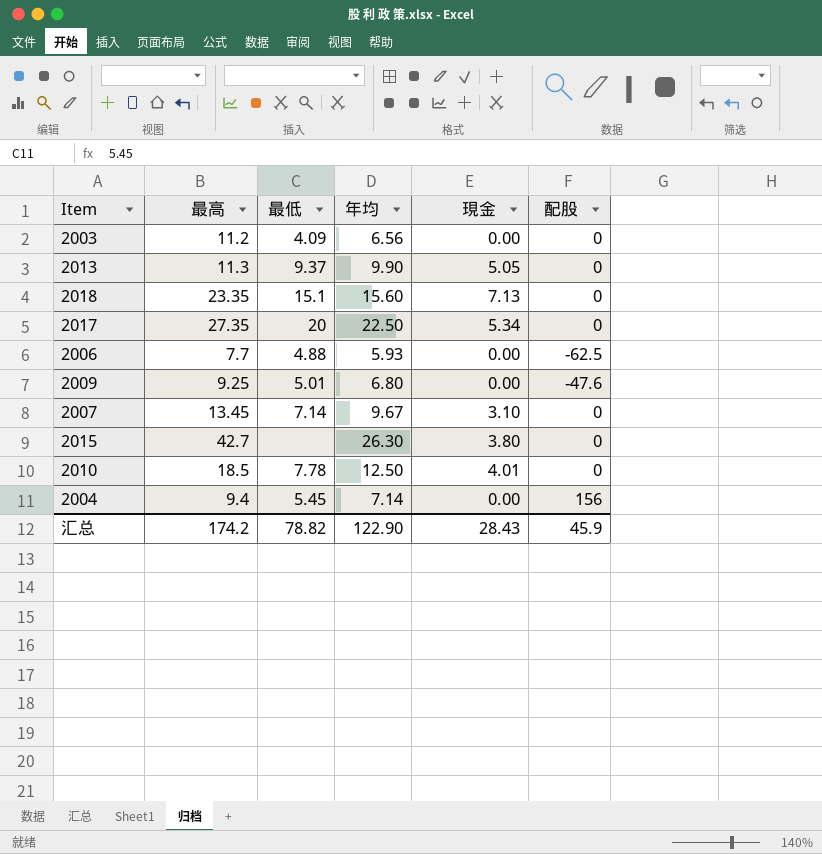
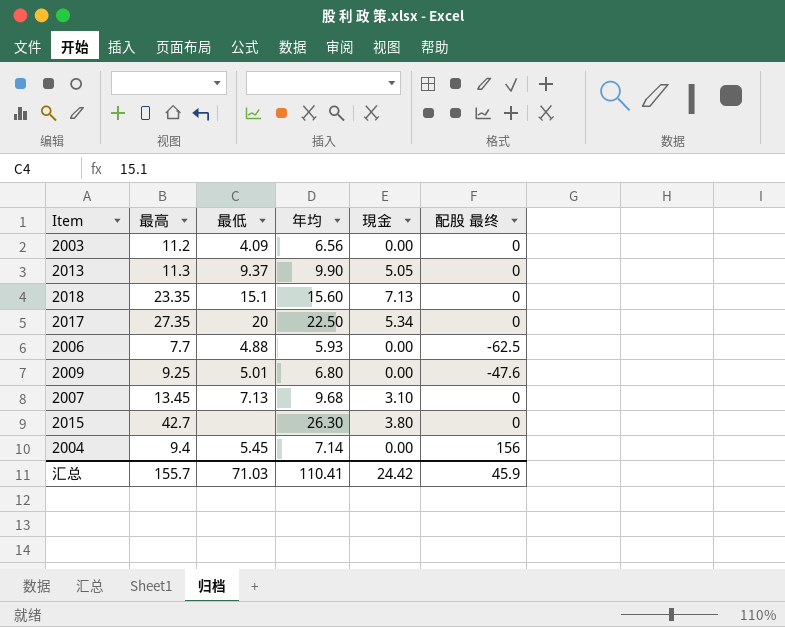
column name: 配股 -> 配股 最终
row 2010: 18.5 | 7.78 | 12.50 | 4.01 | 0 -> none
2007 | 最低: 7.14 -> 7.13
2007 | 年均: 9.67 -> 9.68
汇总 | 最高: 174.2 -> 155.7
汇总 | 最低: 78.82 -> 71.03
汇总 | 年均: 122.90 -> 110.41
汇总 | 現金: 28.43 -> 24.42

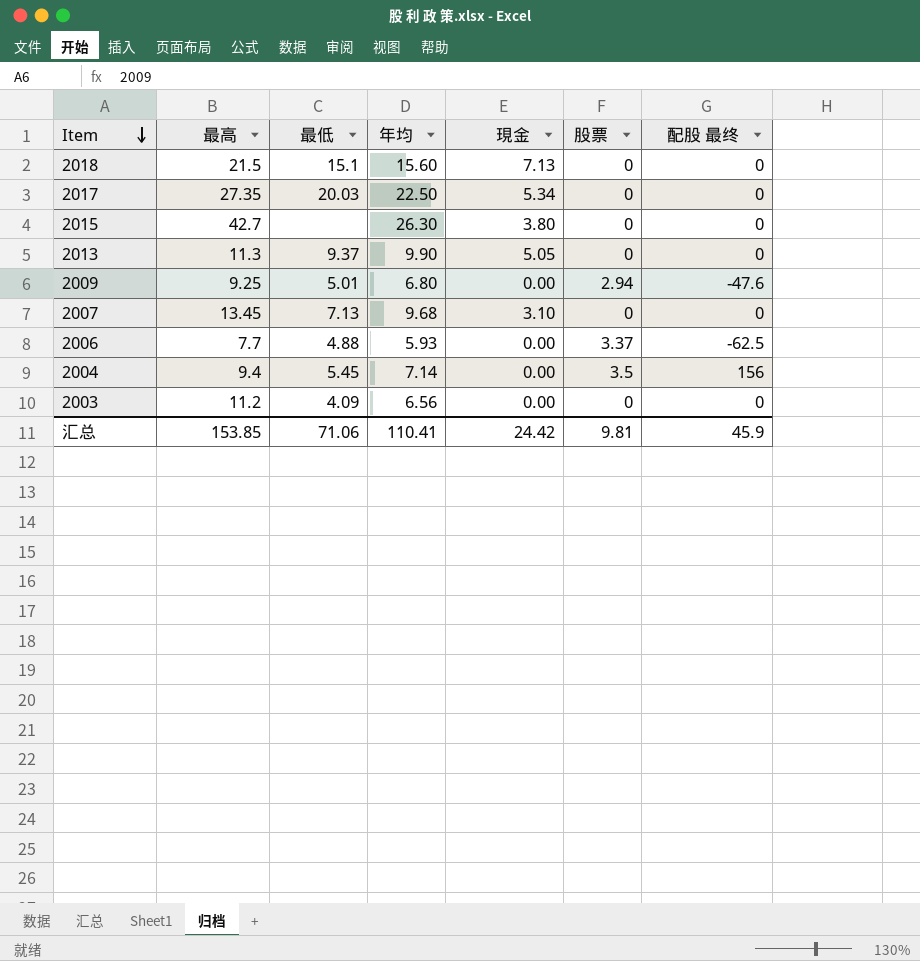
row order: none -> Item descending
column 股票 | position: none -> 6
2018 | 最高: 23.35 -> 21.5
2017 | 最低: 20 -> 20.03
汇总 | 最高: 155.7 -> 153.85
汇总 | 最低: 71.03 -> 71.06

